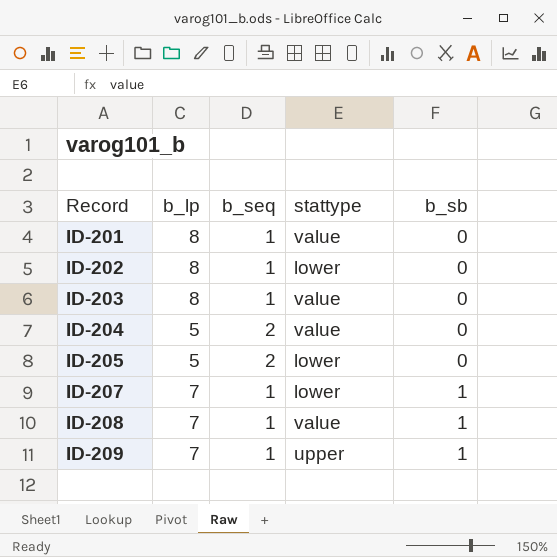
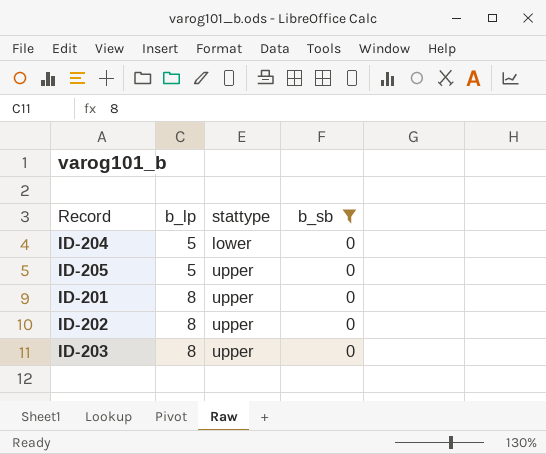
filter: none -> b_sb = 0
row order: Record ascending -> b_lp ascending
column b_seq | position: 3 -> none
ID-204 | stattype: value -> lower
ID-205 | stattype: lower -> upper
ID-201 | stattype: value -> upper
ID-202 | stattype: lower -> upper
ID-203 | stattype: value -> upper

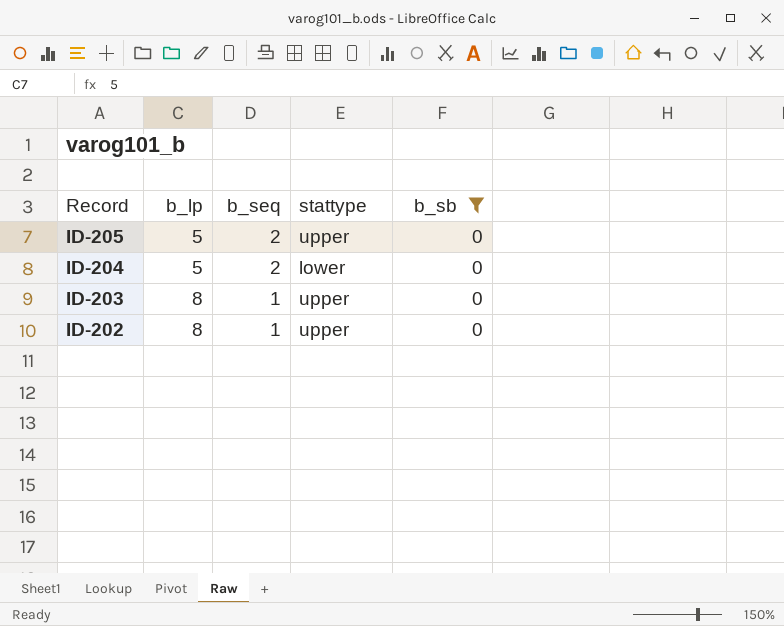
row order: b_lp ascending -> Record descending
column b_seq | position: none -> 3
row ID-201: 8 | upper | 0 -> none

